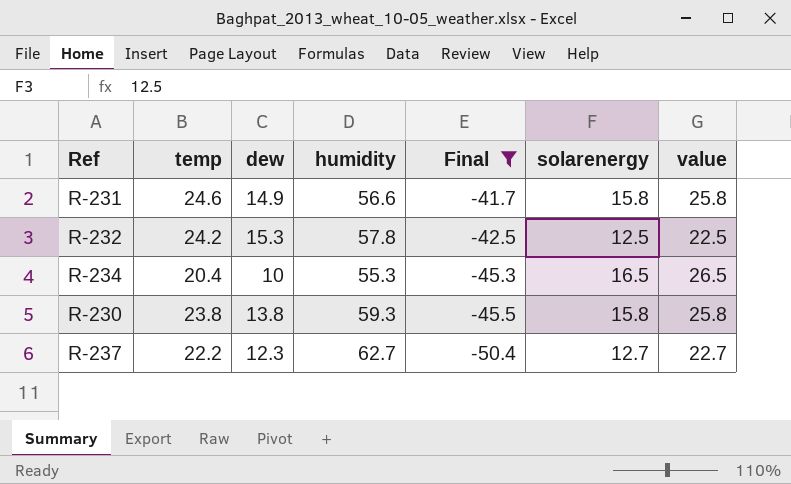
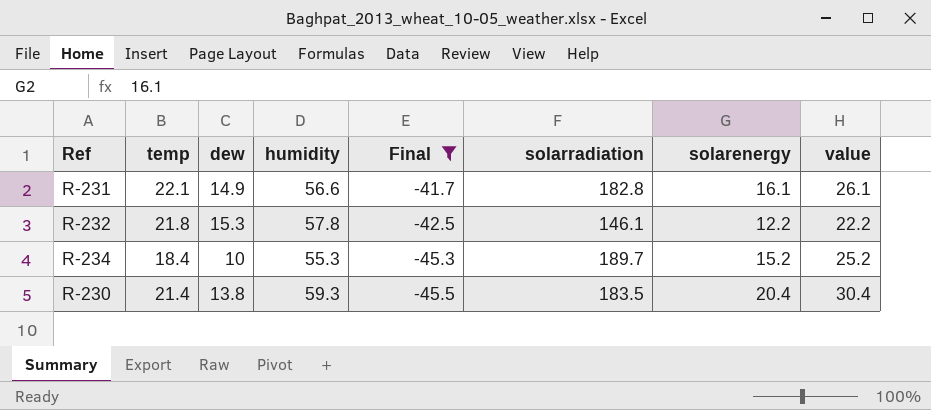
column solarradiation | position: none -> 6
row R-237: 22.2 | 12.3 | 62.7 | -50.4 | 12.7 | 22.7 -> none
R-231 | temp: 24.6 -> 22.1
R-231 | solarenergy: 15.8 -> 16.1
R-231 | value: 25.8 -> 26.1
R-232 | temp: 24.2 -> 21.8
R-232 | solarenergy: 12.5 -> 12.2
R-232 | value: 22.5 -> 22.2
R-234 | temp: 20.4 -> 18.4
R-234 | solarenergy: 16.5 -> 15.2
R-234 | value: 26.5 -> 25.2
R-230 | temp: 23.8 -> 21.4
R-230 | solarenergy: 15.8 -> 20.4
R-230 | value: 25.8 -> 30.4

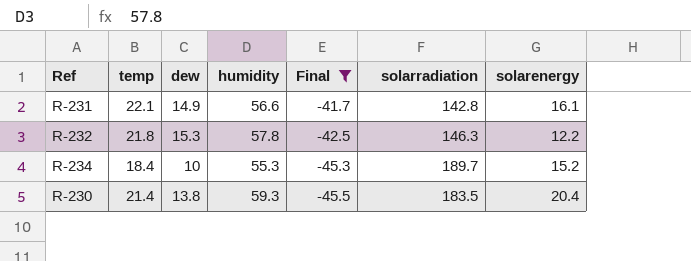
column value | formula: [solarenergy] + 10 -> none
R-231 | solarradiation: 182.8 -> 142.8
R-232 | solarradiation: 146.1 -> 146.3

